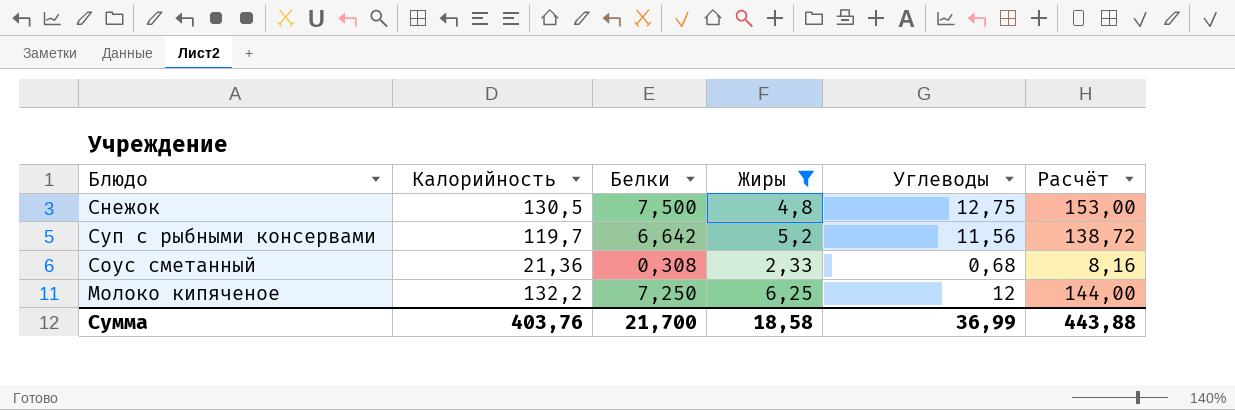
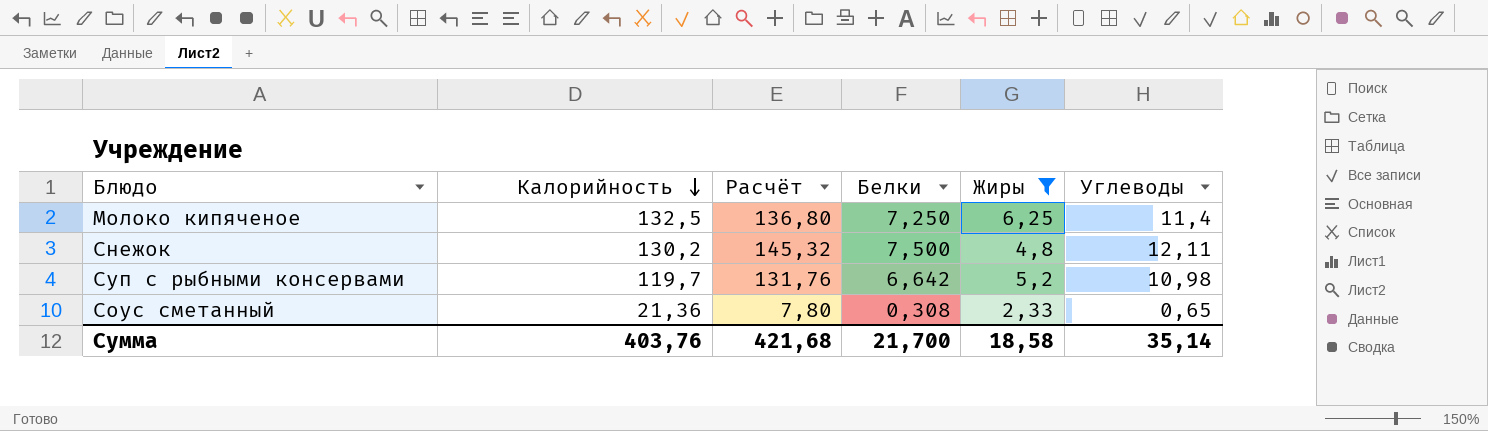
row order: none -> Калорийность descending
column Расчёт | position: 6 -> 3
Молоко кипяченое | Калорийность: 132,2 -> 132,5
Молоко кипяченое | Расчёт: 144,00 -> 136,80
Молоко кипяченое | Углеводы: 12 -> 11,4
Снежок | Калорийность: 130,5 -> 130,2
Снежок | Расчёт: 153,00 -> 145,32
Снежок | Углеводы: 12,75 -> 12,11
Суп с рыбными консервами | Расчёт: 138,72 -> 131,76
Суп с рыбными консервами | Углеводы: 11,56 -> 10,98
Соус сметанный | Расчёт: 8,16 -> 7,80
Соус сметанный | Углеводы: 0,68 -> 0,65
Сумма | Расчёт: 443,88 -> 421,68
Сумма | Углеводы: 36,99 -> 35,14

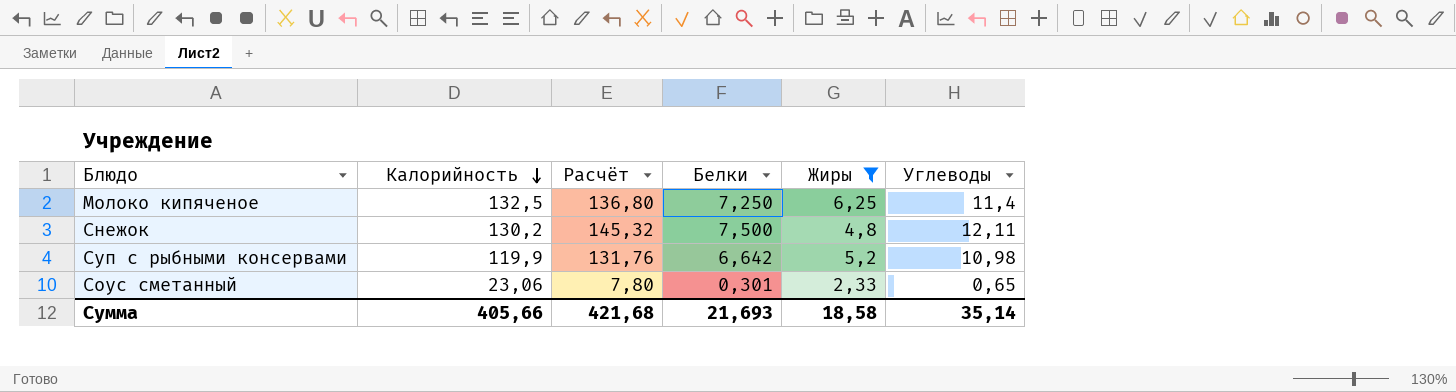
Суп с рыбными консервами | Калорийность: 119,7 -> 119,9
Соус сметанный | Калорийность: 21,36 -> 23,06
Соус сметанный | Белки: 0,308 -> 0,301
Сумма | Калорийность: 403,76 -> 405,66
Сумма | Белки: 21,700 -> 21,693

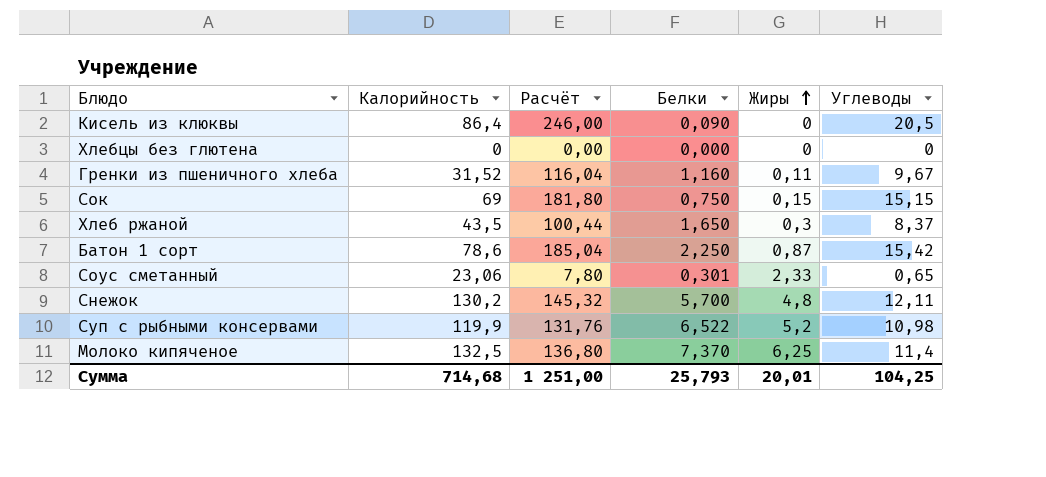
filter: Жиры >= 2,33 -> none
row order: Калорийность descending -> Жиры ascending
Снежок | Белки: 7,500 -> 5,700
Суп с рыбными консервами | Белки: 6,642 -> 6,522
Молоко кипяченое | Белки: 7,250 -> 7,370
Сумма | Калорийность: 405,66 -> 714,68
Сумма | Расчёт: 421,68 -> 1 251,00
Сумма | Белки: 21,693 -> 25,793
Сумма | Жиры: 18,58 -> 20,01
Сумма | Углеводы: 35,14 -> 104,25

